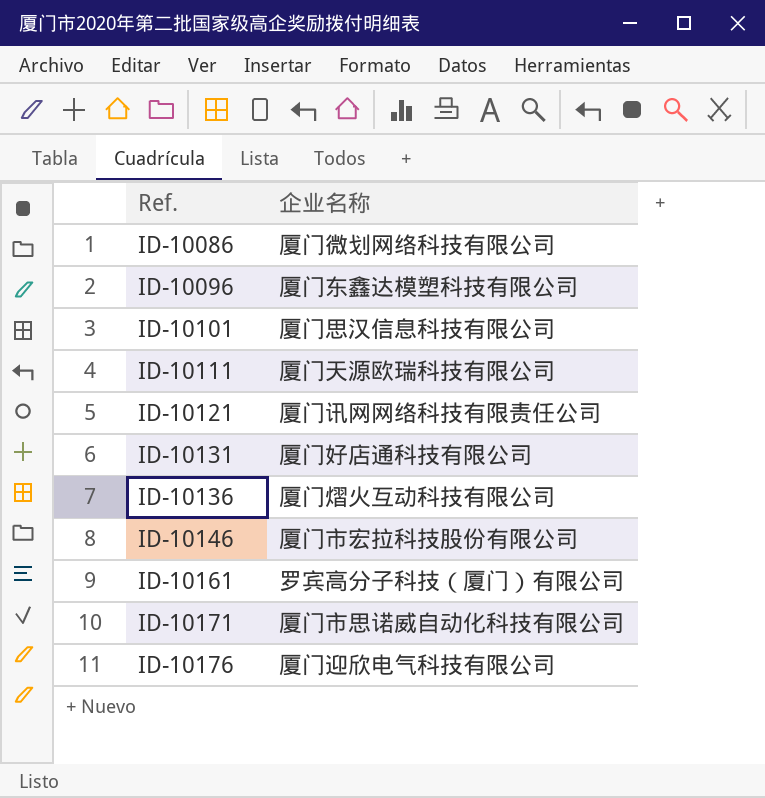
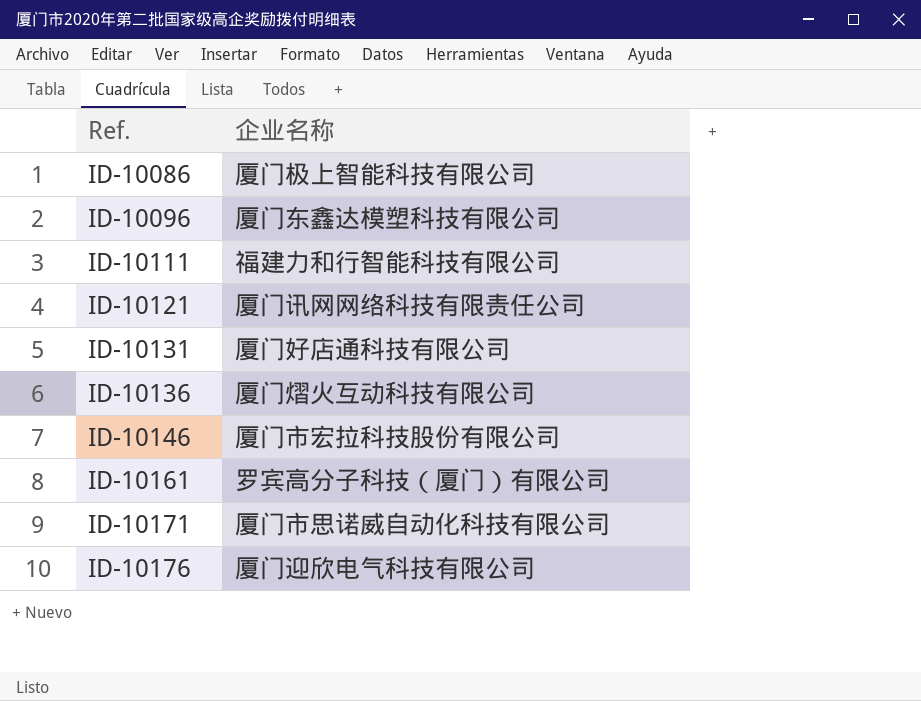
row ID-10101: 厦门思汉信息科技有限公司 -> none
ID-10086 | 企业名称: 厦门微划网络科技有限公司 -> 厦门极上智能科技有限公司
ID-10111 | 企业名称: 厦门天源欧瑞科技有限公司 -> 福建力和行智能科技有限公司

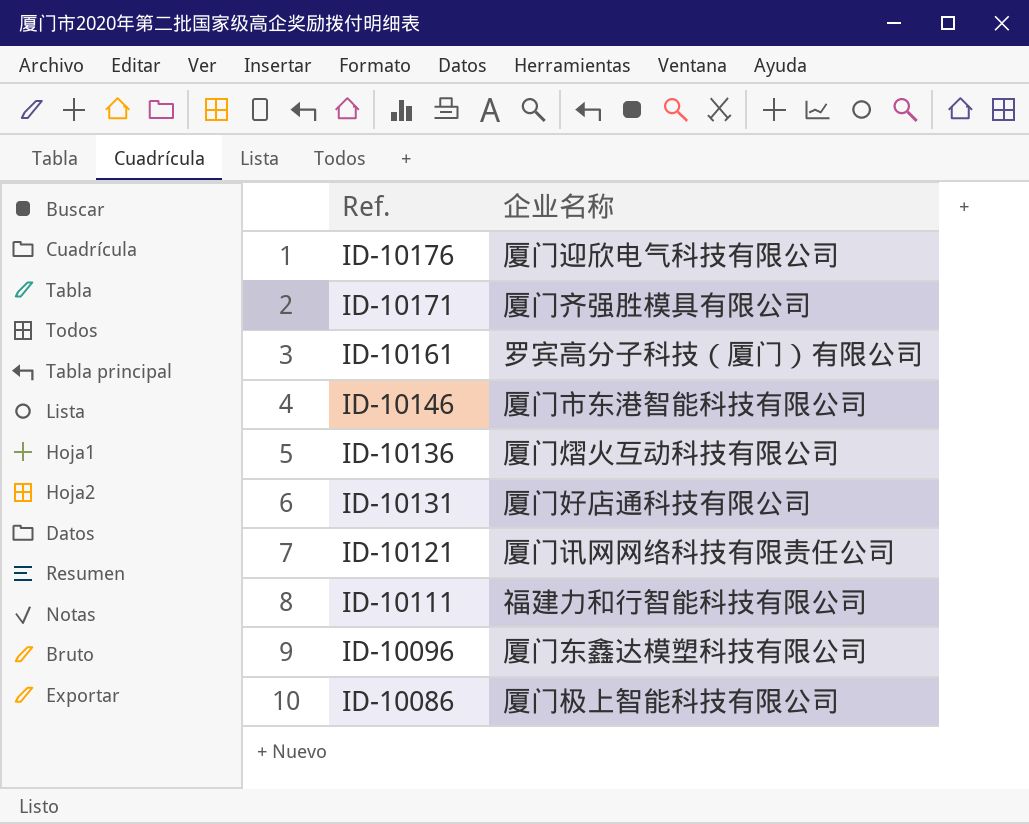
row order: Ref. ascending -> Ref. descending
ID-10171 | 企业名称: 厦门市思诺威自动化科技有限公司 -> 厦门齐强胜模具有限公司
ID-10146 | 企业名称: 厦门市宏拉科技股份有限公司 -> 厦门市东港智能科技有限公司

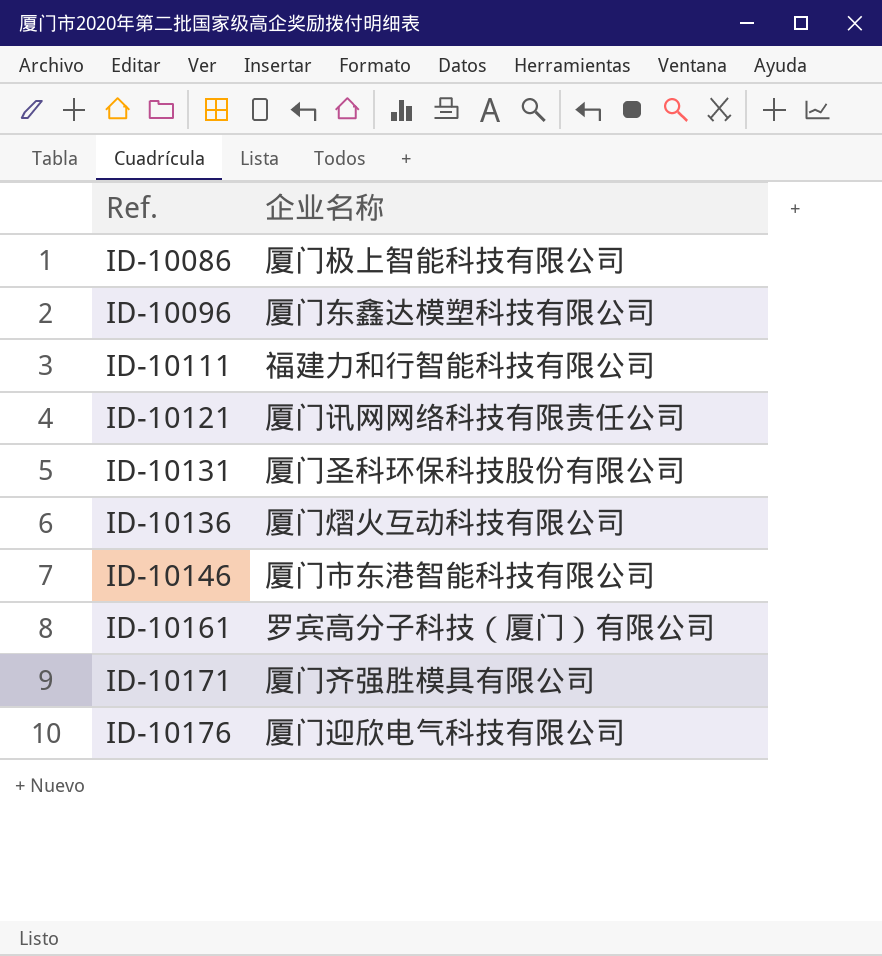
row order: Ref. descending -> Ref. ascending
ID-10131 | 企业名称: 厦门好店通科技有限公司 -> 厦门圣科环保科技股份有限公司

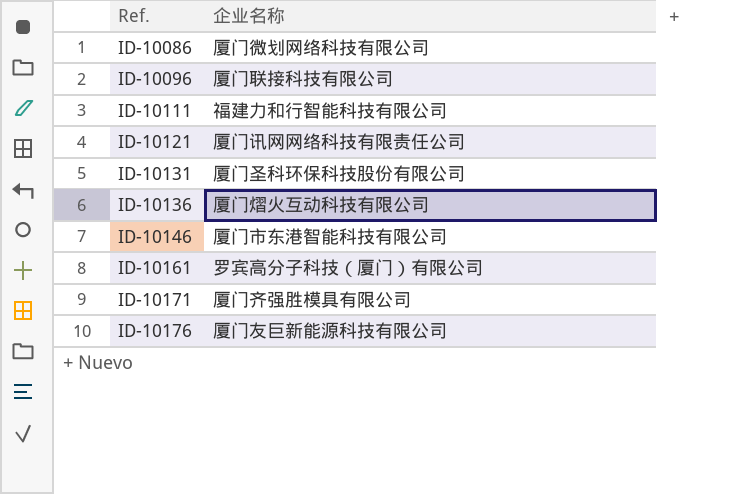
ID-10086 | 企业名称: 厦门极上智能科技有限公司 -> 厦门微划网络科技有限公司
ID-10096 | 企业名称: 厦门东鑫达模塑科技有限公司 -> 厦门联接科技有限公司
ID-10176 | 企业名称: 厦门迎欣电气科技有限公司 -> 厦门友巨新能源科技有限公司

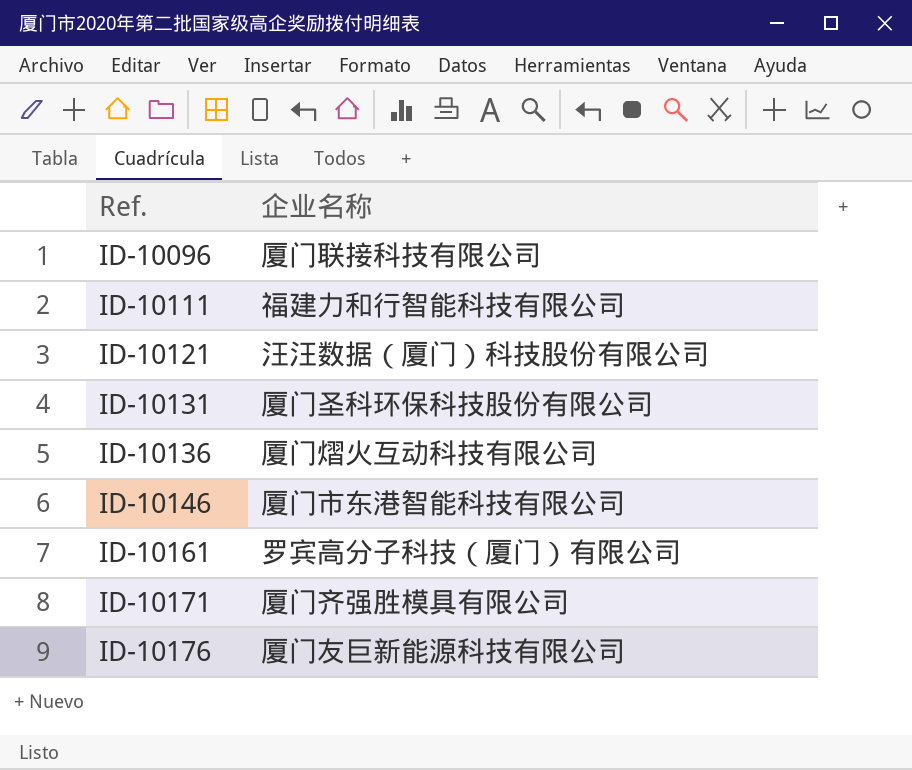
row ID-10086: 厦门微划网络科技有限公司 -> none
ID-10121 | 企业名称: 厦门讯网网络科技有限责任公司 -> 汪汪数据（厦门）科技股份有限公司

